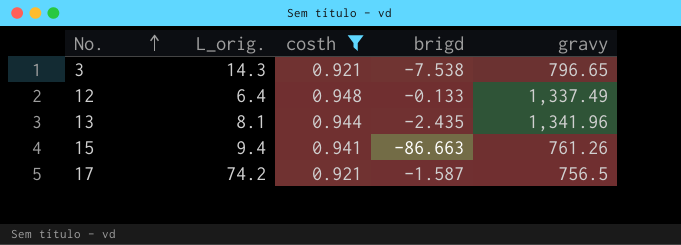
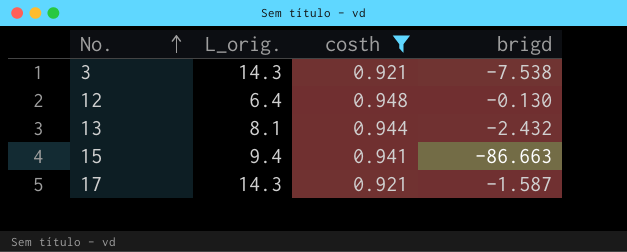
column gravy | position: 5 -> none
12 | brigd: -0.133 -> -0.130
13 | brigd: -2.435 -> -2.432
17 | L_orig.: 74.2 -> 14.3

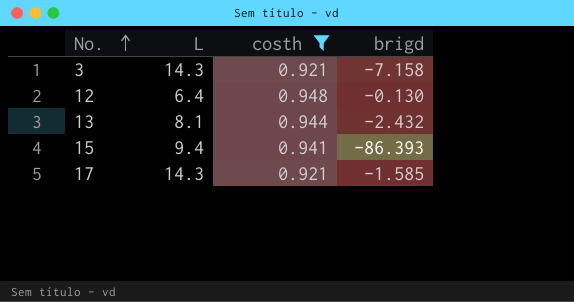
column name: L_orig. -> L
3 | brigd: -7.538 -> -7.158
15 | brigd: -86.663 -> -86.393
17 | brigd: -1.587 -> -1.585

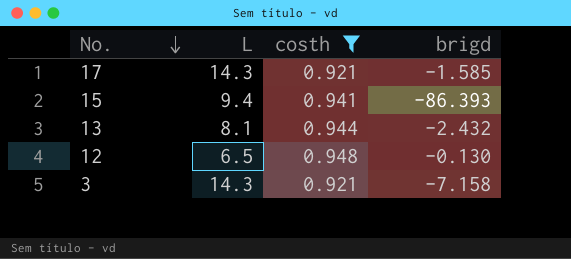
row order: No. ascending -> No. descending
12 | L: 6.4 -> 6.5

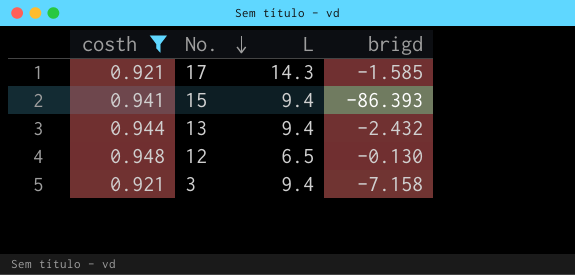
column costh | position: 3 -> 1
13 | L: 8.1 -> 9.4
3 | L: 14.3 -> 9.4

